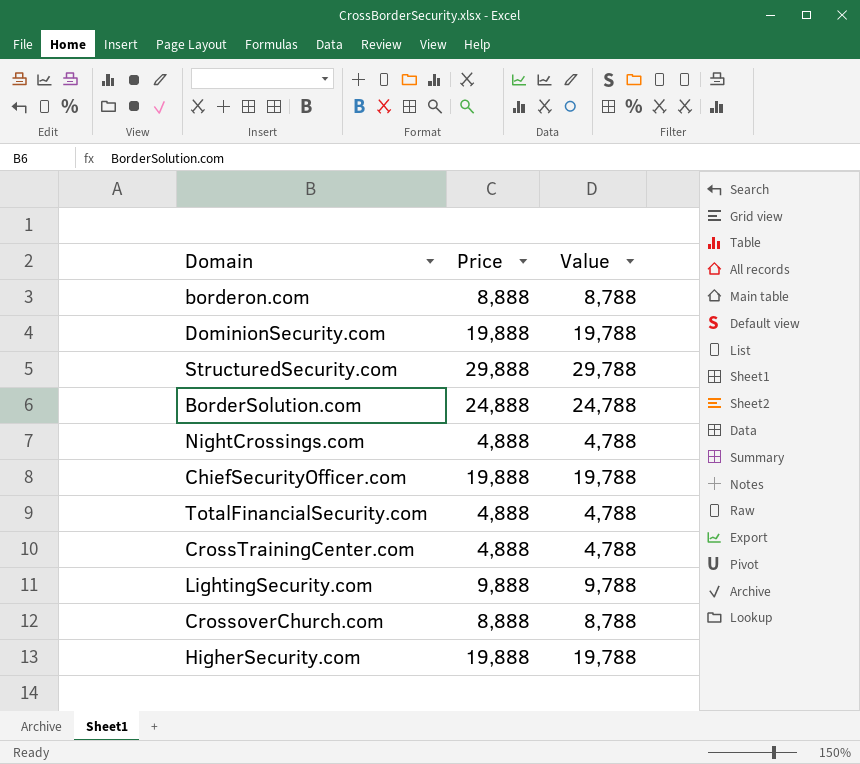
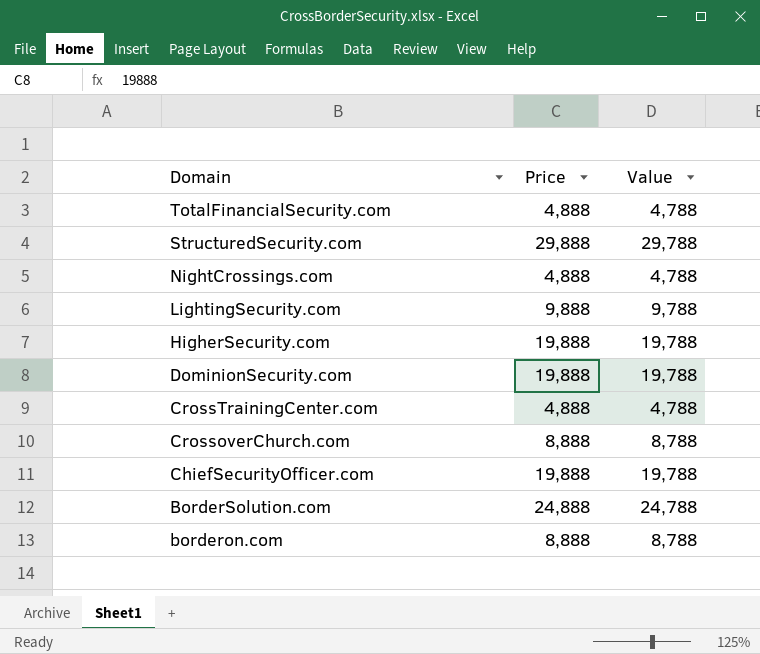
row order: none -> Domain descending

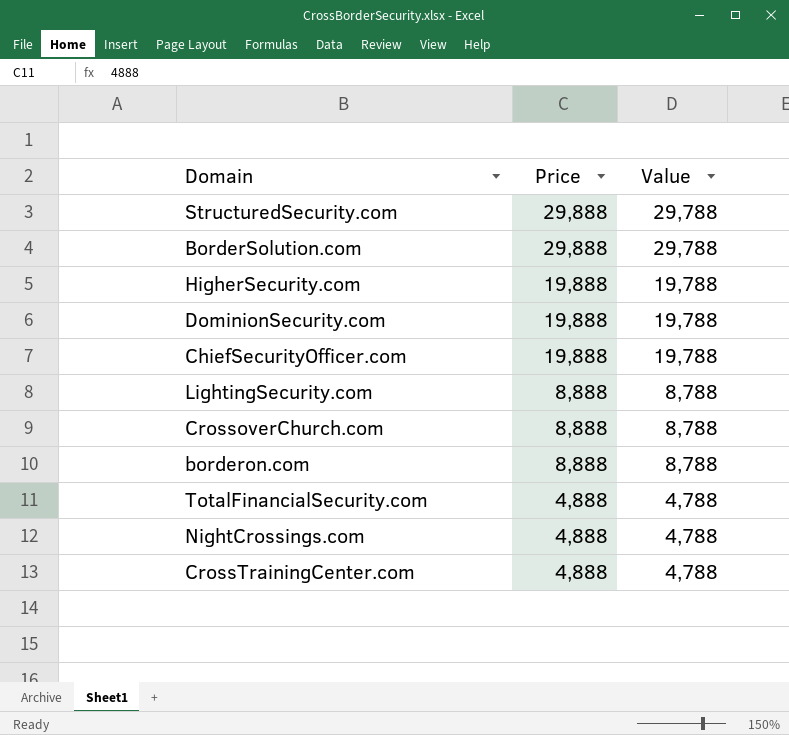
row order: Domain descending -> Price descending
BorderSolution.com | Price: 24,888 -> 29,888
BorderSolution.com | Value: 24,788 -> 29,788
LightingSecurity.com | Price: 9,888 -> 8,888
LightingSecurity.com | Value: 9,788 -> 8,788

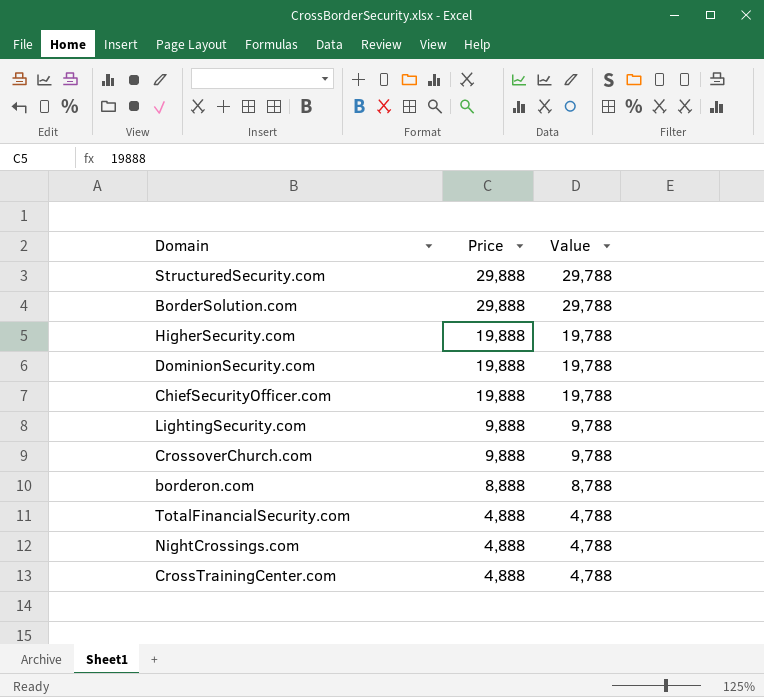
LightingSecurity.com | Price: 8,888 -> 9,888
LightingSecurity.com | Value: 8,788 -> 9,788
CrossoverChurch.com | Price: 8,888 -> 9,888
CrossoverChurch.com | Value: 8,788 -> 9,788

